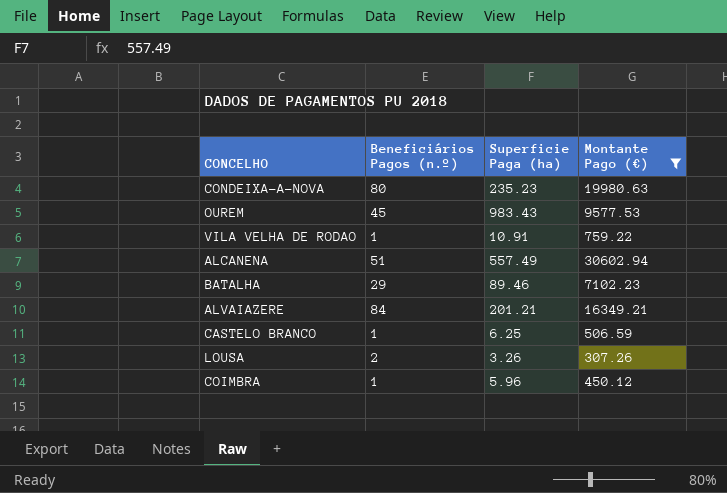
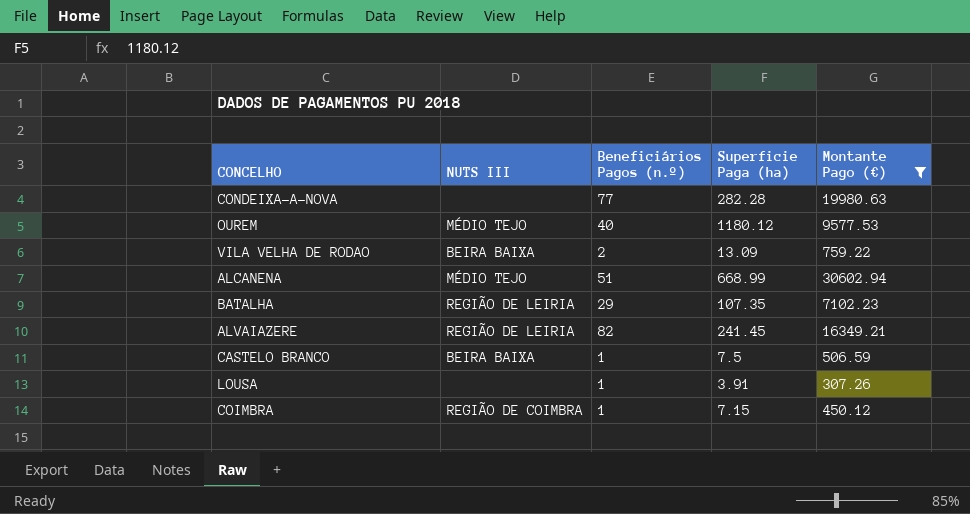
column NUTS III | position: none -> 2
CONDEIXA-A-NOVA | Beneficiários Pagos (n.º): 80 -> 77
CONDEIXA-A-NOVA | Superficie Paga (ha): 235.23 -> 282.28
OUREM | Beneficiários Pagos (n.º): 45 -> 40
OUREM | Superficie Paga (ha): 983.43 -> 1180.12
VILA VELHA DE RODAO | Beneficiários Pagos (n.º): 1 -> 2
VILA VELHA DE RODAO | Superficie Paga (ha): 10.91 -> 13.09
ALCANENA | Superficie Paga (ha): 557.49 -> 668.99
BATALHA | Superficie Paga (ha): 89.46 -> 107.35
ALVAIAZERE | Beneficiários Pagos (n.º): 84 -> 82
ALVAIAZERE | Superficie Paga (ha): 201.21 -> 241.45
CASTELO BRANCO | Superficie Paga (ha): 6.25 -> 7.5
LOUSA | Beneficiários Pagos (n.º): 2 -> 1
LOUSA | Superficie Paga (ha): 3.26 -> 3.91
COIMBRA | Superficie Paga (ha): 5.96 -> 7.15

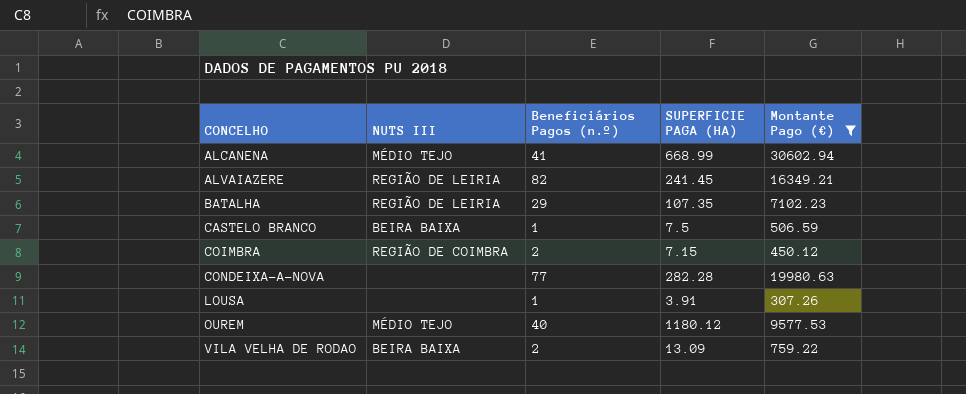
row order: none -> CONCELHO ascending
column name: Superficie Paga (ha) -> SUPERFICIE PAGA (HA)
ALCANENA | Beneficiários Pagos (n.º): 51 -> 41
COIMBRA | Beneficiários Pagos (n.º): 1 -> 2

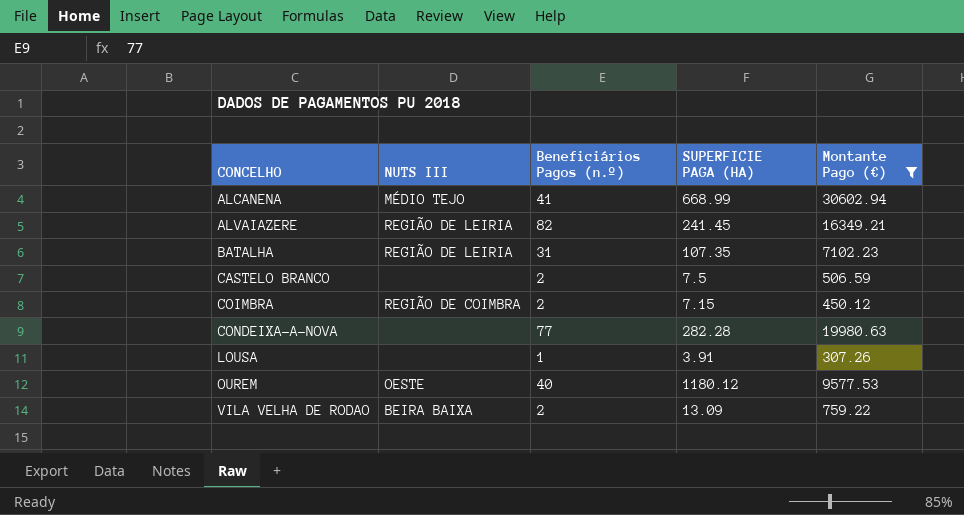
BATALHA | Beneficiários Pagos (n.º): 29 -> 31
CASTELO BRANCO | NUTS III: BEIRA BAIXA -> none
CASTELO BRANCO | Beneficiários Pagos (n.º): 1 -> 2
OUREM | NUTS III: MÉDIO TEJO -> OESTE

